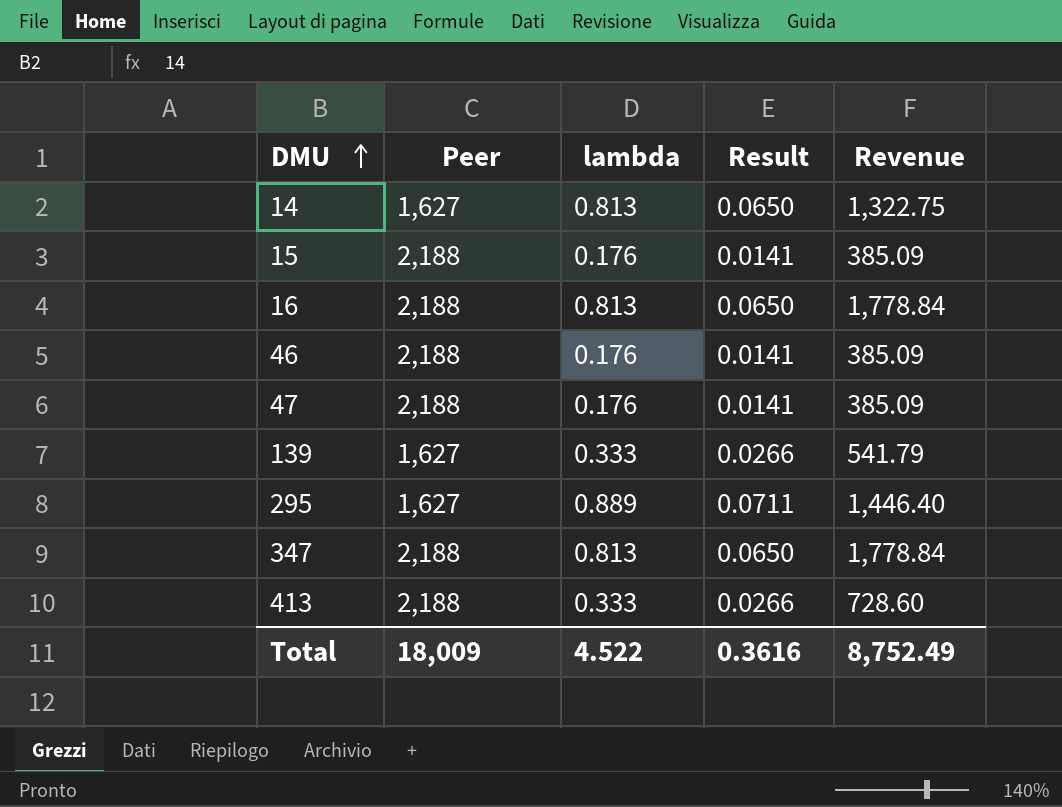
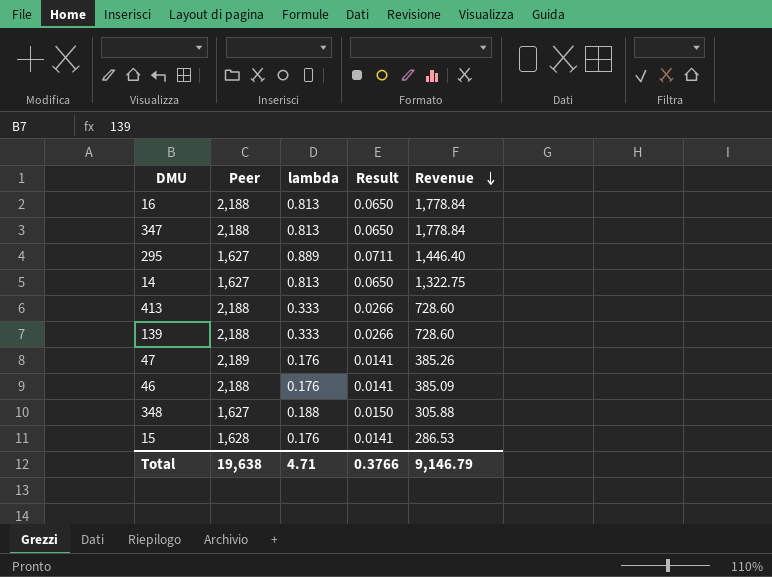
row order: DMU ascending -> Revenue descending
139 | Peer: 1,627 -> 2,188
139 | Revenue: 541.79 -> 728.60
47 | Peer: 2,188 -> 2,189
47 | Revenue: 385.09 -> 385.26
row 348: none -> 1,627 | 0.188 | 0.0150 | 305.88
15 | Peer: 2,188 -> 1,628
15 | Revenue: 385.09 -> 286.53
Total | Peer: 18,009 -> 19,638
Total | lambda: 4.522 -> 4.71
Total | Result: 0.3616 -> 0.3766
Total | Revenue: 8,752.49 -> 9,146.79

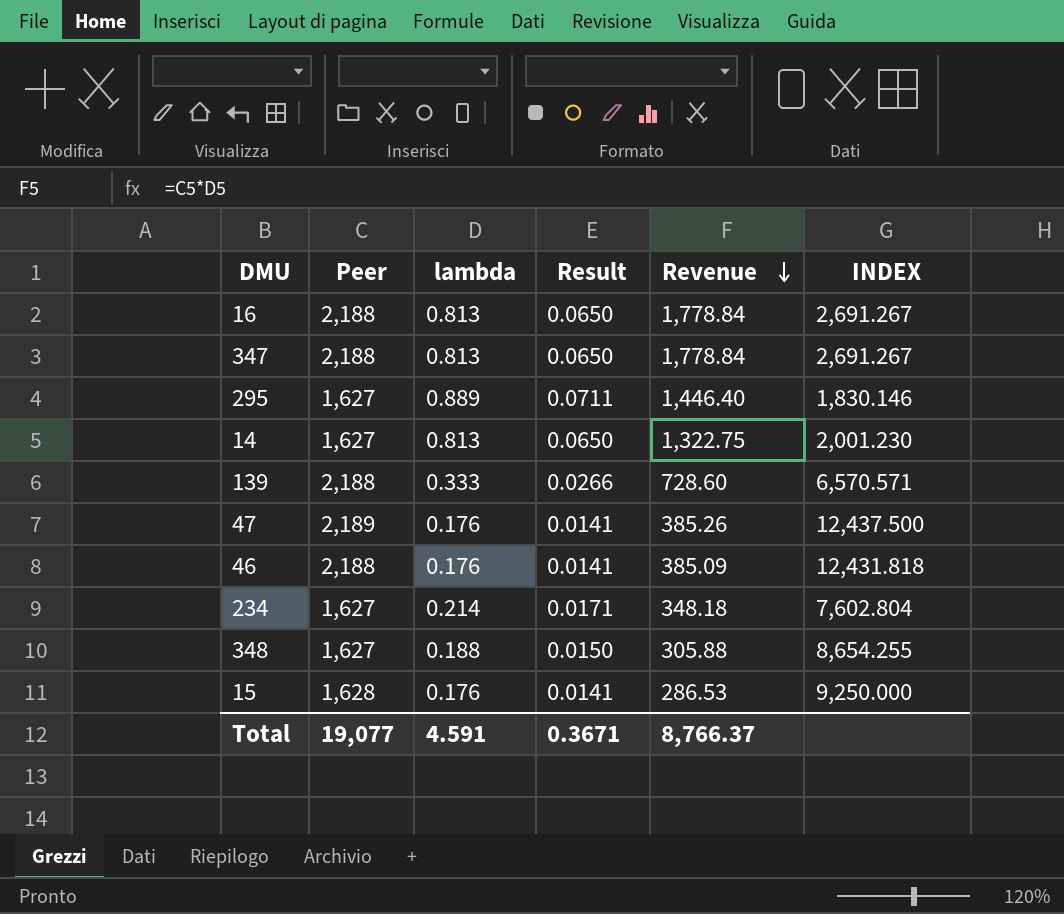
column INDEX | formula: none -> [Peer] / [lambda]
row 413: 2,188 | 0.333 | 0.0266 | 728.60 -> none
row 234: none -> 1,627 | 0.214 | 0.0171 | 348.18 | 7,602.804
Total | Peer: 19,638 -> 19,077
Total | lambda: 4.71 -> 4.591
Total | Result: 0.3766 -> 0.3671
Total | Revenue: 9,146.79 -> 8,766.37

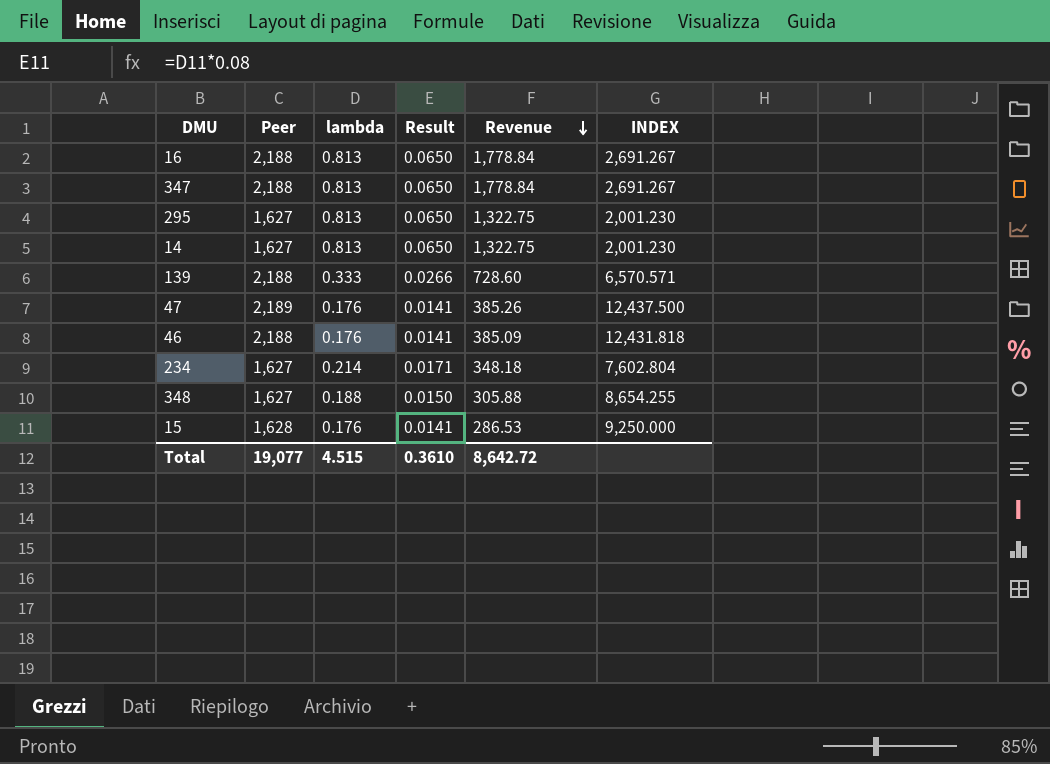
295 | lambda: 0.889 -> 0.813
295 | Result: 0.0711 -> 0.0650
295 | Revenue: 1,446.40 -> 1,322.75
295 | INDEX: 1,830.146 -> 2,001.230
Total | lambda: 4.591 -> 4.515
Total | Result: 0.3671 -> 0.3610
Total | Revenue: 8,766.37 -> 8,642.72

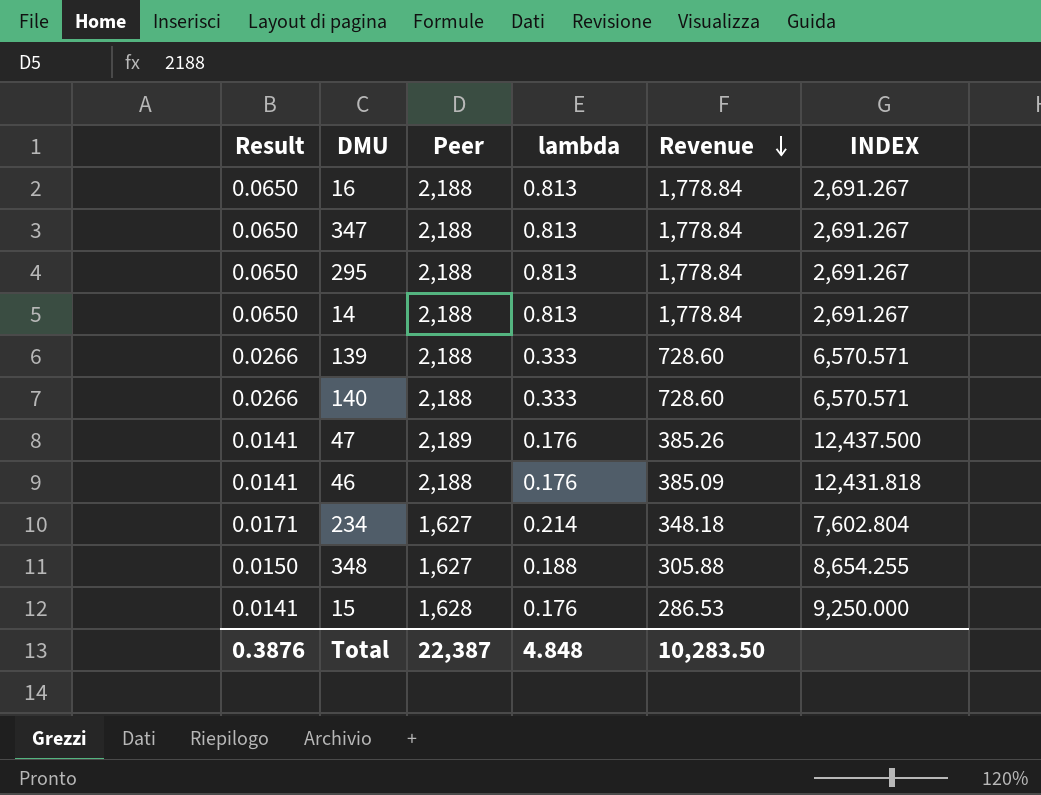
column Result | position: 4 -> 1
295 | Peer: 1,627 -> 2,188
295 | Revenue: 1,322.75 -> 1,778.84
295 | INDEX: 2,001.230 -> 2,691.267
14 | Peer: 1,627 -> 2,188
14 | Revenue: 1,322.75 -> 1,778.84
14 | INDEX: 2,001.230 -> 2,691.267
row 140: none -> 0.0266 | 2,188 | 0.333 | 728.60 | 6,570.571
Total | Result: 0.3610 -> 0.3876
Total | Peer: 19,077 -> 22,387
Total | lambda: 4.515 -> 4.848
Total | Revenue: 8,642.72 -> 10,283.50

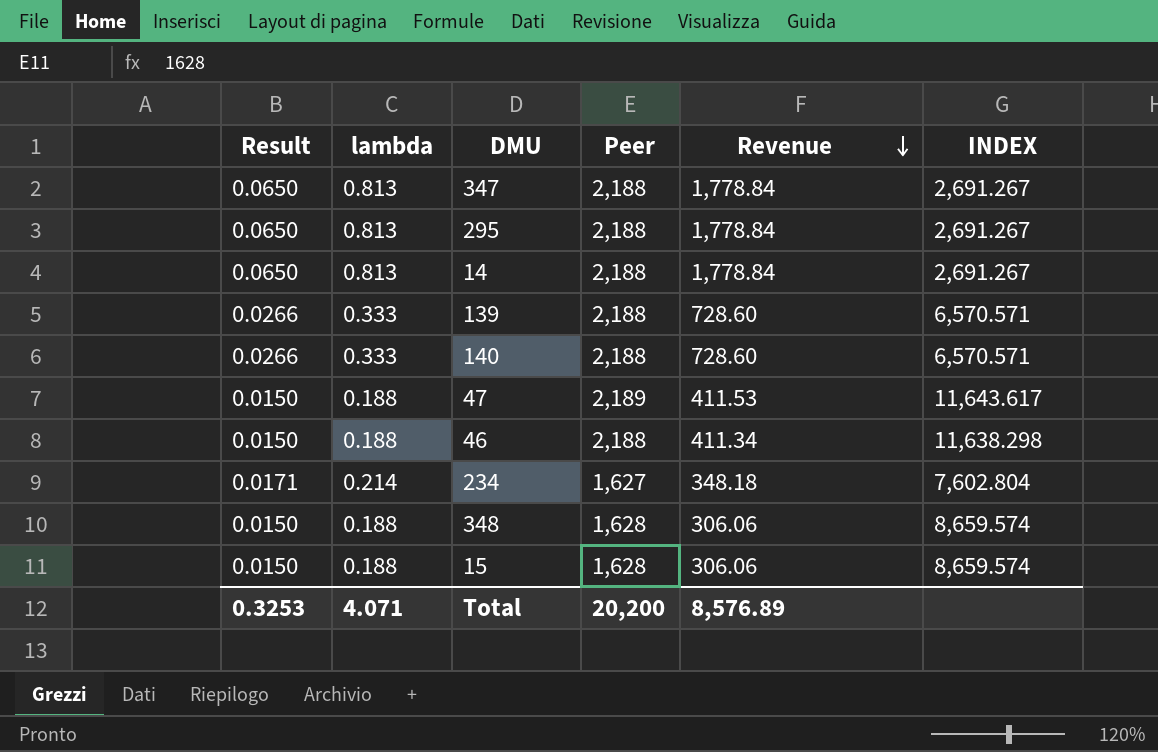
column lambda | position: 4 -> 2
row 16: 0.0650 | 2,188 | 0.813 | 1,778.84 | 2,691.267 -> none
47 | Result: 0.0141 -> 0.0150
47 | lambda: 0.176 -> 0.188
47 | Revenue: 385.26 -> 411.53
47 | INDEX: 12,437.500 -> 11,643.617
46 | Result: 0.0141 -> 0.0150
46 | lambda: 0.176 -> 0.188
46 | Revenue: 385.09 -> 411.34
46 | INDEX: 12,431.818 -> 11,638.298
348 | Peer: 1,627 -> 1,628
348 | Revenue: 305.88 -> 306.06
348 | INDEX: 8,654.255 -> 8,659.574
15 | Result: 0.0141 -> 0.0150
15 | lambda: 0.176 -> 0.188
15 | Revenue: 286.53 -> 306.06
15 | INDEX: 9,250.000 -> 8,659.574
Total | Result: 0.3876 -> 0.3253
Total | lambda: 4.848 -> 4.071
Total | Peer: 22,387 -> 20,200
Total | Revenue: 10,283.50 -> 8,576.89

